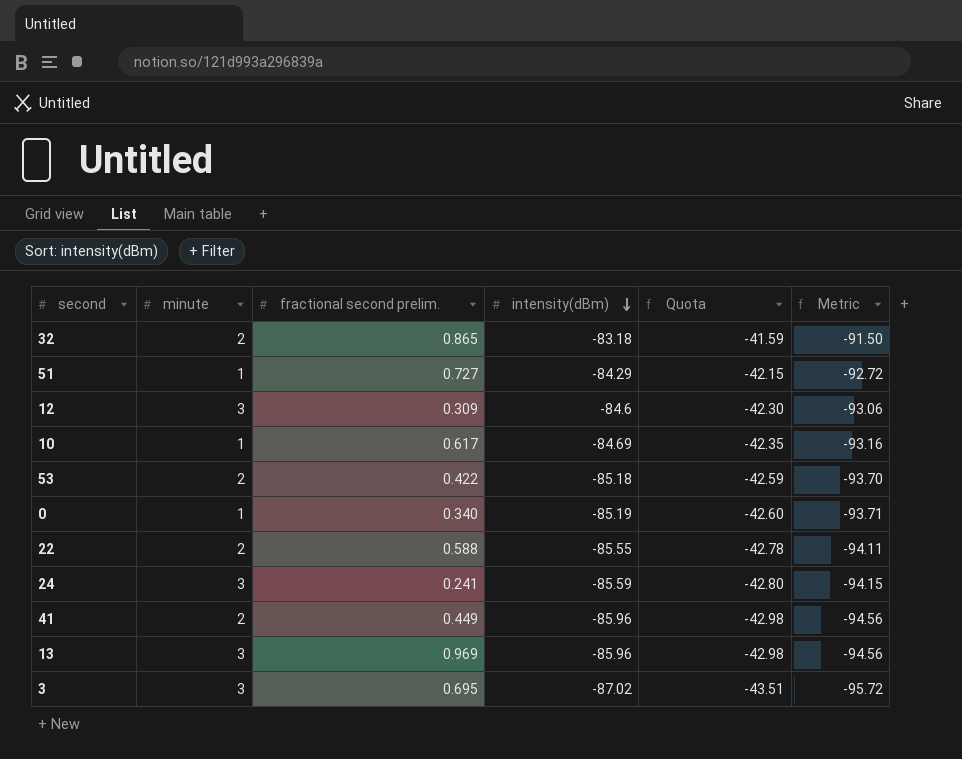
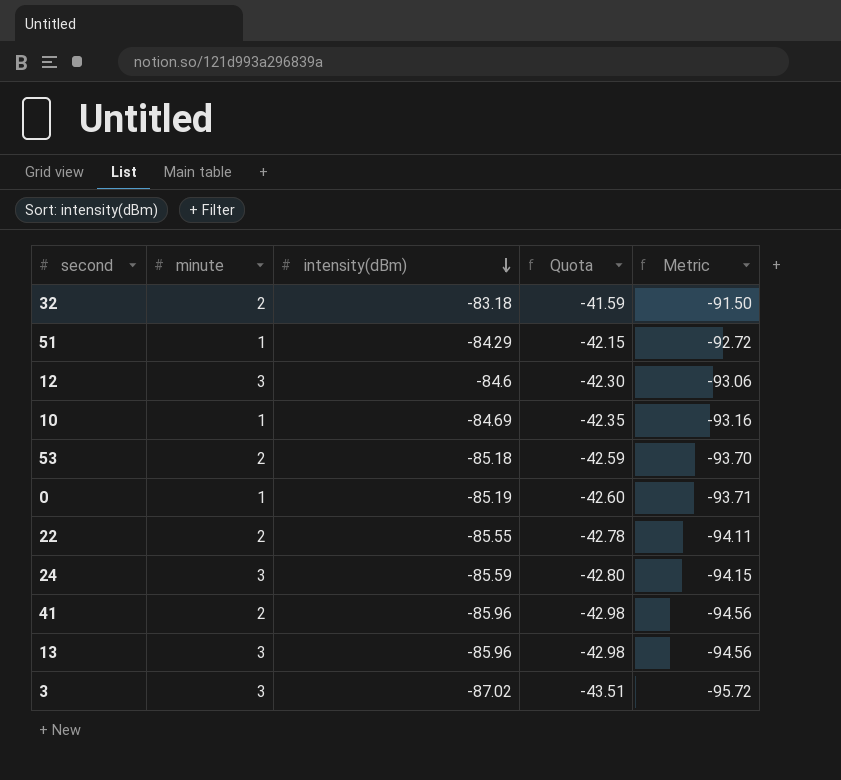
column fractional second prelim. | position: 3 -> none

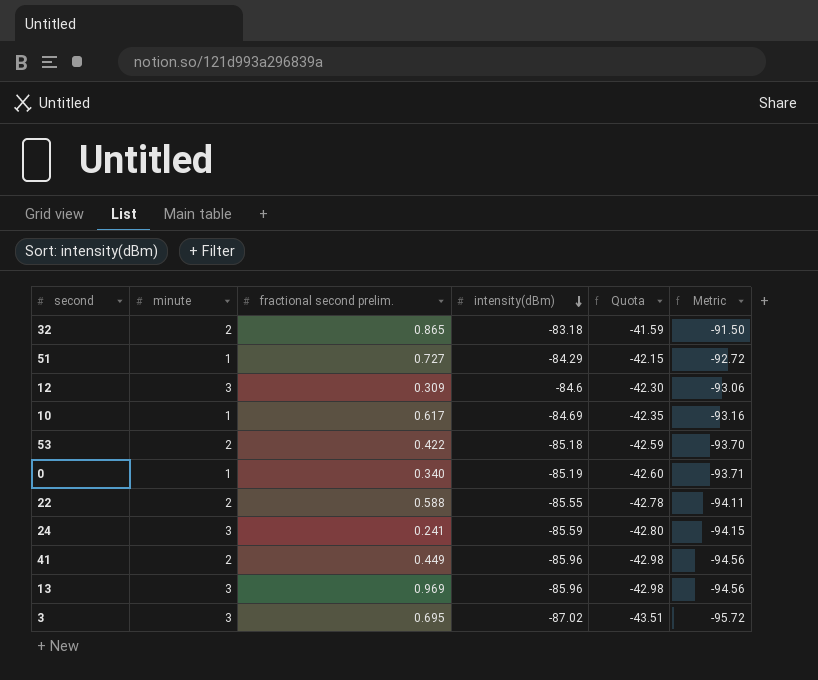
column fractional second prelim. | position: none -> 3

